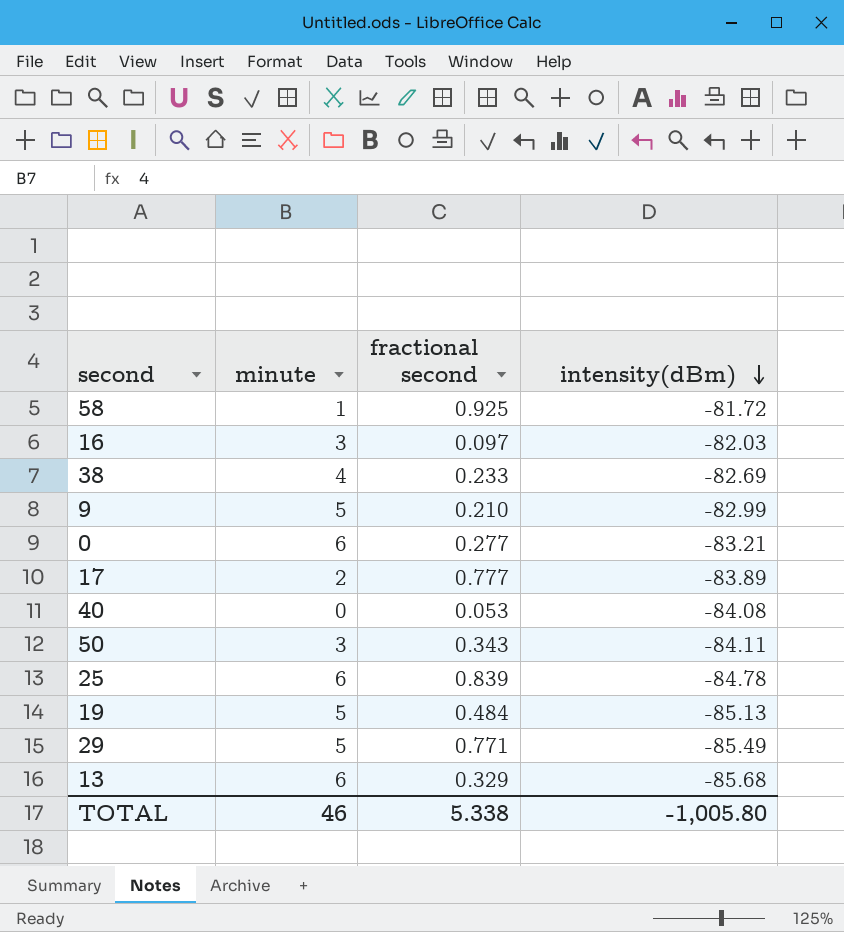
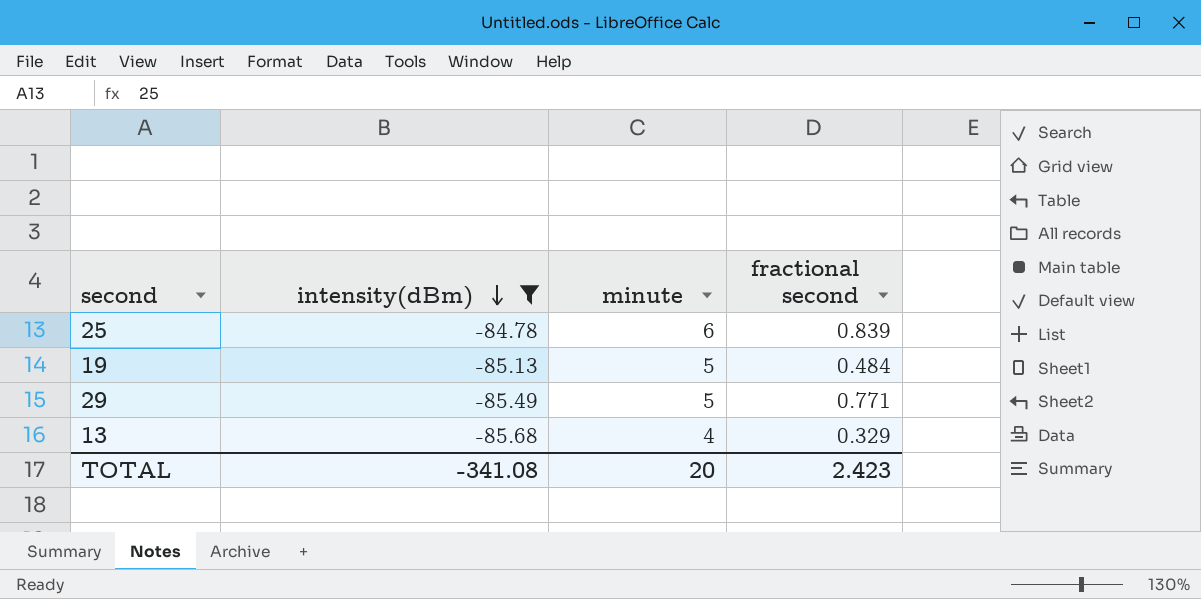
filter: none -> intensity(dBm) <= -84.78
column intensity(dBm) | position: 4 -> 2
13 | minute: 6 -> 4
TOTAL | intensity(dBm): -1,005.80 -> -341.08
TOTAL | minute: 46 -> 20
TOTAL | fractional second: 5.338 -> 2.423

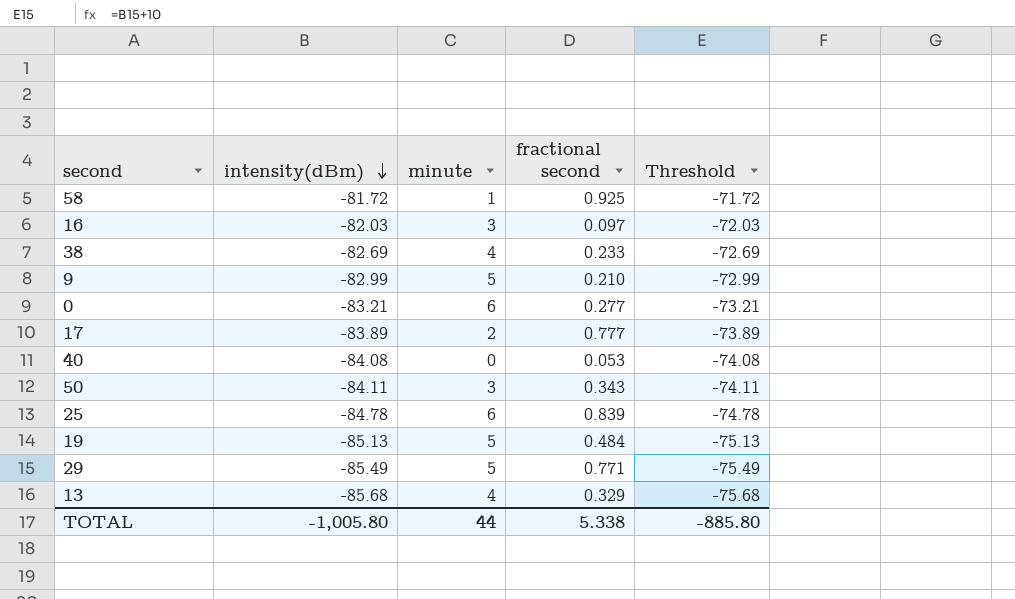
filter: intensity(dBm) <= -84.78 -> none
column Threshold | formula: none -> [intensity(dBm)] + 10
TOTAL | intensity(dBm): -341.08 -> -1,005.80
TOTAL | minute: 20 -> 44
TOTAL | fractional second: 2.423 -> 5.338

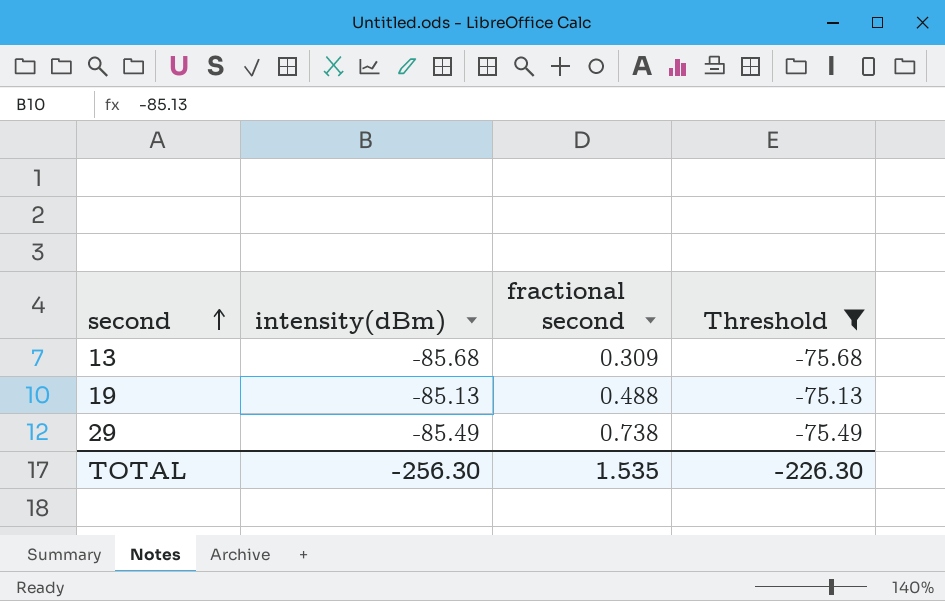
filter: none -> Threshold <= -75.13
row order: intensity(dBm) descending -> second ascending
column minute | position: 3 -> none
13 | fractional second: 0.329 -> 0.309
19 | fractional second: 0.484 -> 0.488
29 | fractional second: 0.771 -> 0.738
TOTAL | intensity(dBm): -1,005.80 -> -256.30
TOTAL | fractional second: 5.338 -> 1.535
TOTAL | Threshold: -885.80 -> -226.30

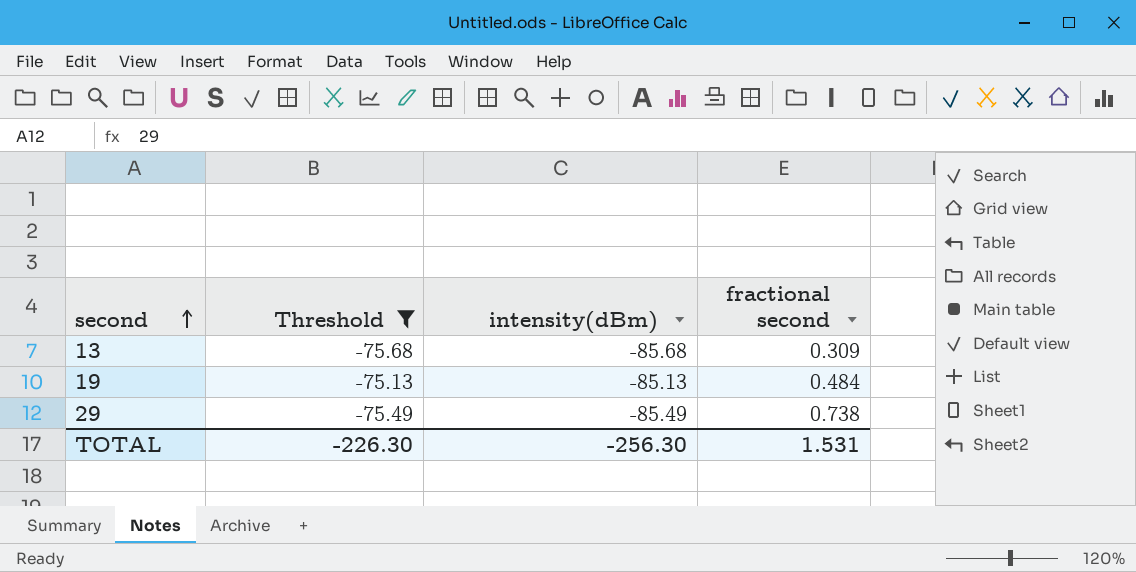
column Threshold | position: 4 -> 2
19 | fractional second: 0.488 -> 0.484
TOTAL | fractional second: 1.535 -> 1.531

